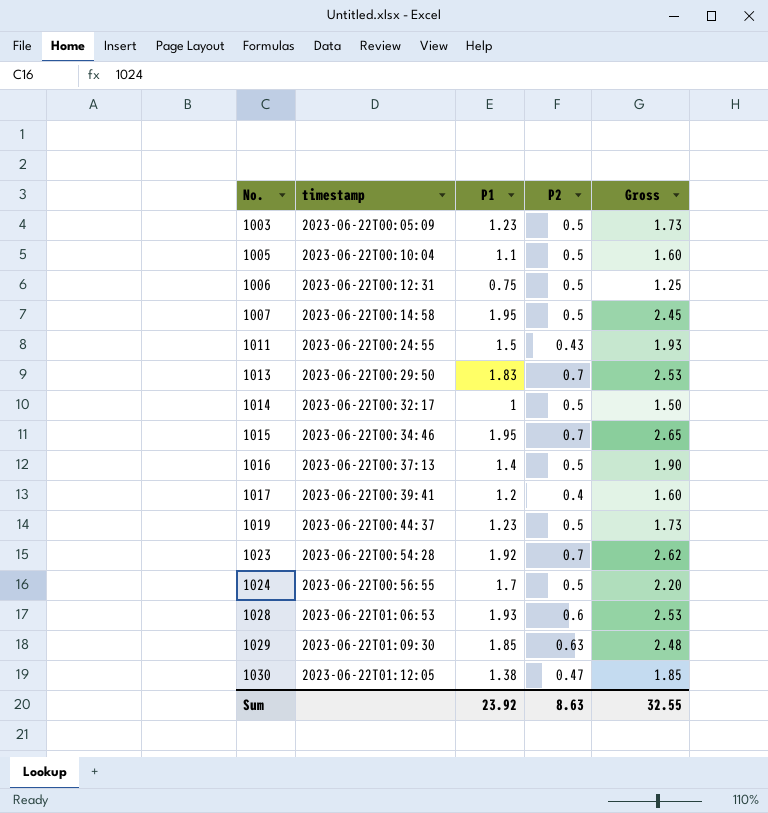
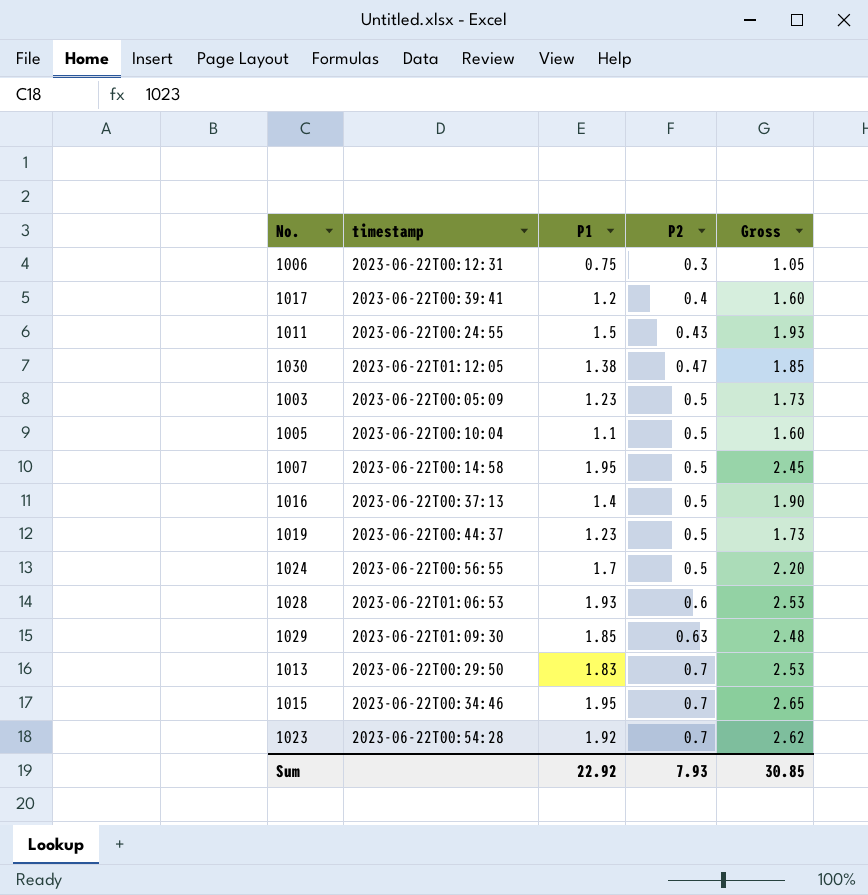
row order: No. ascending -> P2 ascending
row 1014: 2023-06-22T00:32:17 | 1 | 0.5 | 1.50 -> none
1006 | P2: 0.5 -> 0.3
1006 | Gross: 1.25 -> 1.05
Sum | P1: 23.92 -> 22.92
Sum | P2: 8.63 -> 7.93
Sum | Gross: 32.55 -> 30.85

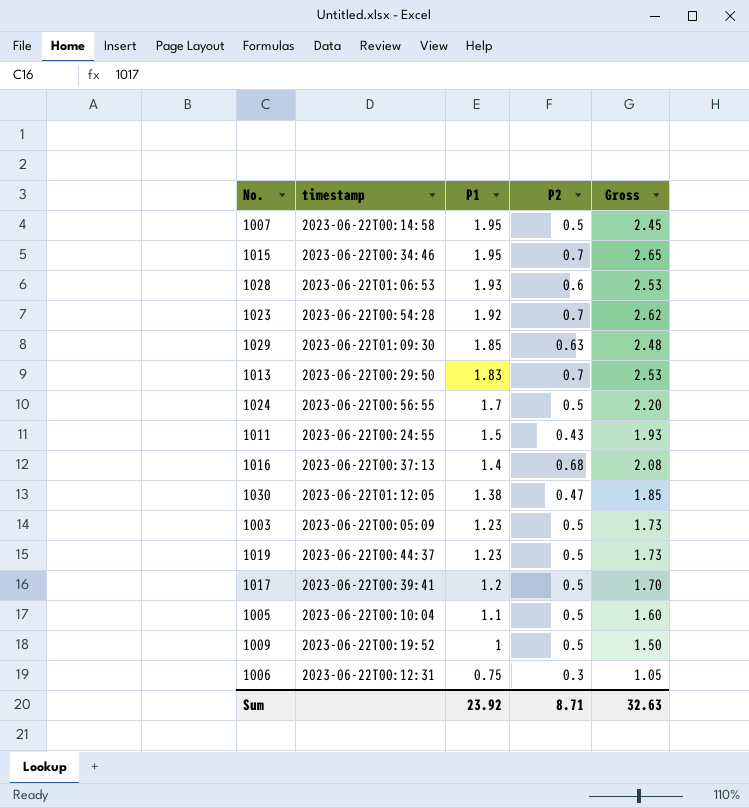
row order: P2 ascending -> P1 descending
1016 | P2: 0.5 -> 0.68
1016 | Gross: 1.90 -> 2.08
1017 | P2: 0.4 -> 0.5
1017 | Gross: 1.60 -> 1.70
row 1009: none -> 2023-06-22T00:19:52 | 1 | 0.5 | 1.50
Sum | P1: 22.92 -> 23.92
Sum | P2: 7.93 -> 8.71
Sum | Gross: 30.85 -> 32.63

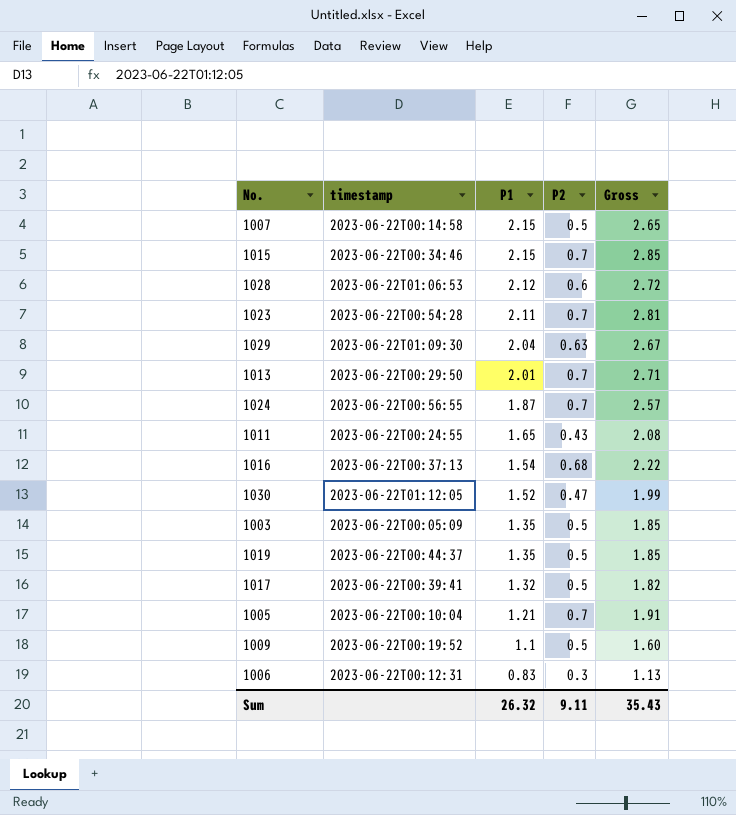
1007 | P1: 1.95 -> 2.15
1007 | Gross: 2.45 -> 2.65
1015 | P1: 1.95 -> 2.15
1015 | Gross: 2.65 -> 2.85
1028 | P1: 1.93 -> 2.12
1028 | Gross: 2.53 -> 2.72
1023 | P1: 1.92 -> 2.11
1023 | Gross: 2.62 -> 2.81
1029 | P1: 1.85 -> 2.04
1029 | Gross: 2.48 -> 2.67
1013 | P1: 1.83 -> 2.01
1013 | Gross: 2.53 -> 2.71
1024 | P1: 1.7 -> 1.87
1024 | P2: 0.5 -> 0.7
1024 | Gross: 2.20 -> 2.57
1011 | P1: 1.5 -> 1.65
1011 | Gross: 1.93 -> 2.08
1016 | P1: 1.4 -> 1.54
1016 | Gross: 2.08 -> 2.22
1030 | P1: 1.38 -> 1.52
1030 | Gross: 1.85 -> 1.99
1003 | P1: 1.23 -> 1.35
1003 | Gross: 1.73 -> 1.85
1019 | P1: 1.23 -> 1.35
1019 | Gross: 1.73 -> 1.85
1017 | P1: 1.2 -> 1.32
1017 | Gross: 1.70 -> 1.82
1005 | P1: 1.1 -> 1.21
1005 | P2: 0.5 -> 0.7
1005 | Gross: 1.60 -> 1.91
1009 | P1: 1 -> 1.1
1009 | Gross: 1.50 -> 1.60
1006 | P1: 0.75 -> 0.83
1006 | Gross: 1.05 -> 1.13
Sum | P1: 23.92 -> 26.32
Sum | P2: 8.71 -> 9.11
Sum | Gross: 32.63 -> 35.43

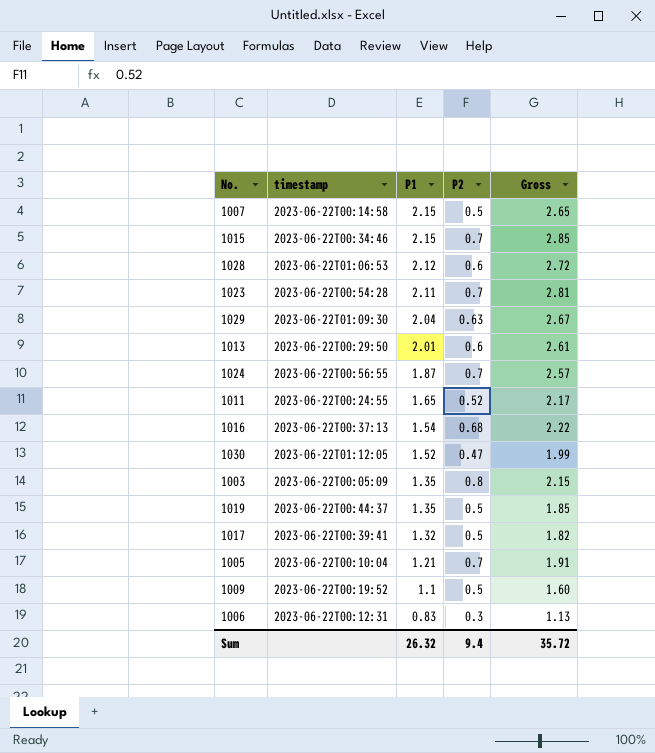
1013 | P2: 0.7 -> 0.6
1013 | Gross: 2.71 -> 2.61
1011 | P2: 0.43 -> 0.52
1011 | Gross: 2.08 -> 2.17
1003 | P2: 0.5 -> 0.8
1003 | Gross: 1.85 -> 2.15
Sum | P2: 9.11 -> 9.4
Sum | Gross: 35.43 -> 35.72

